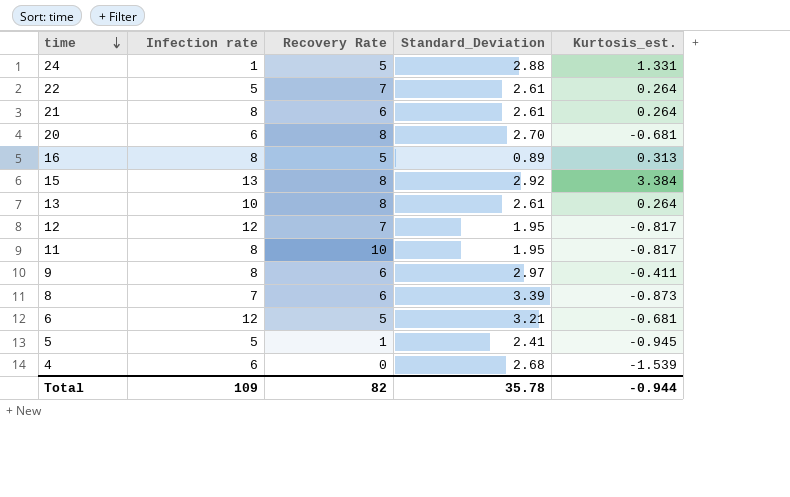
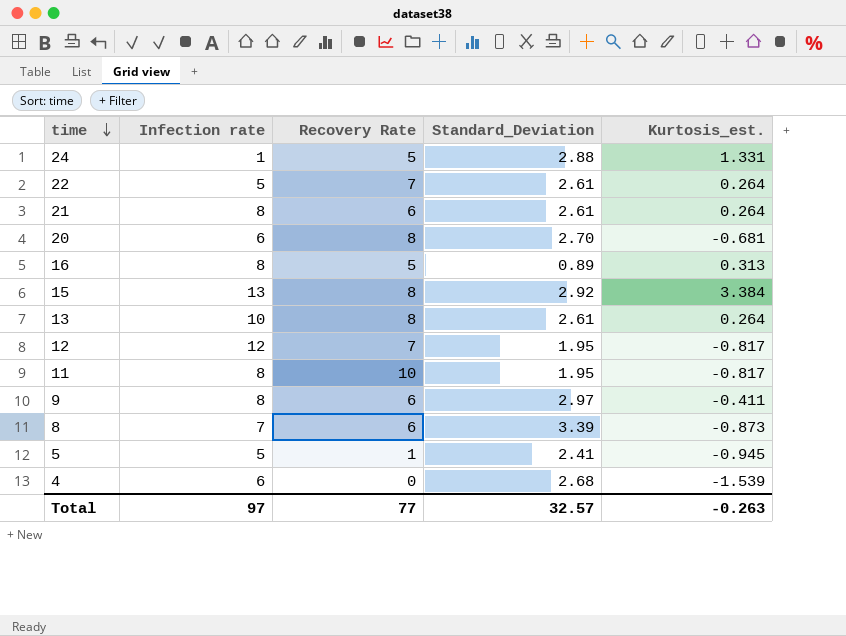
row 6: 12 | 5 | 3.21 | -0.681 -> none
Total | Infection rate: 109 -> 97
Total | Recovery Rate: 82 -> 77
Total | Standard_Deviation: 35.78 -> 32.57
Total | Kurtosis_est.: -0.944 -> -0.263

